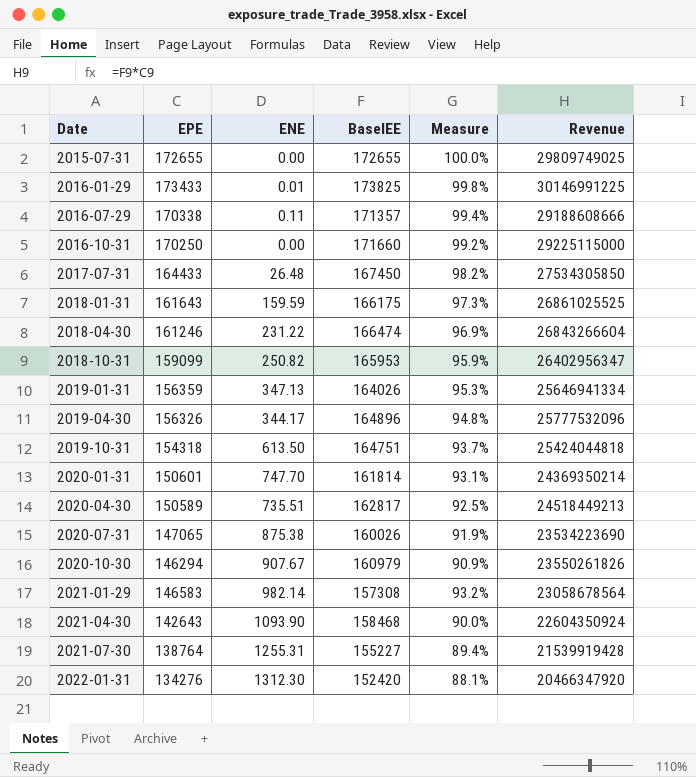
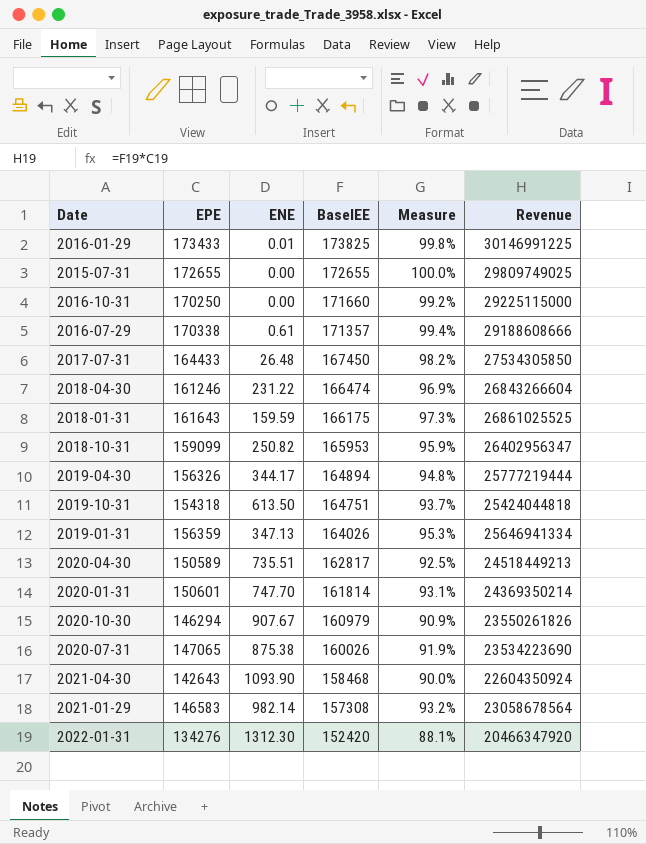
row order: Date ascending -> BaselEE descending
row 2021-07-30: 138764 | 1255.31 | 155227 | 89.4% | 21539919428 -> none
2016-07-29 | ENE: 0.11 -> 0.61
2019-04-30 | BaselEE: 164896 -> 164894
2019-04-30 | Revenue: 25777532096 -> 25777219444

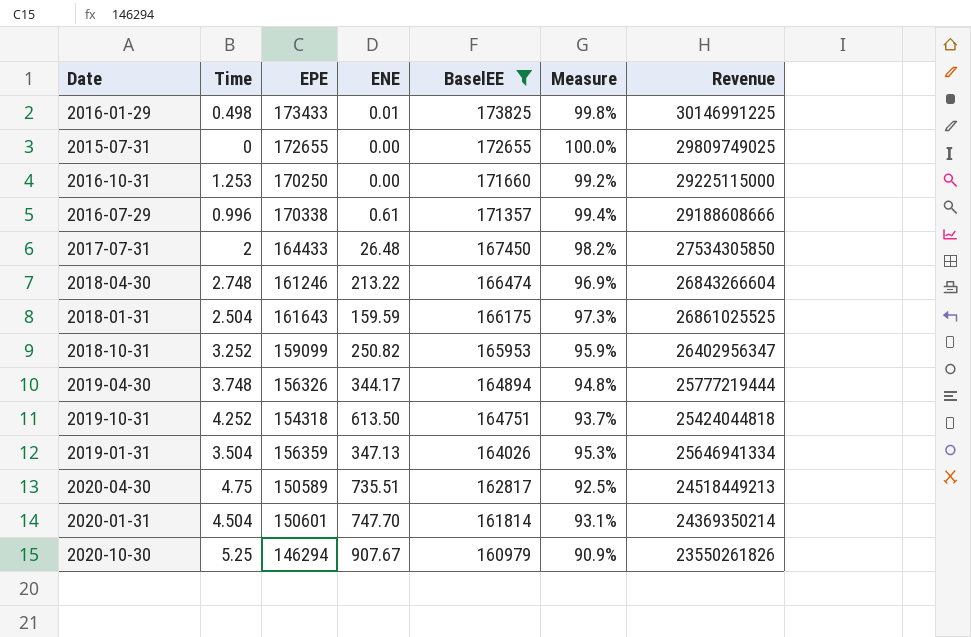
filter: none -> BaselEE >= 160979
column Time | position: none -> 2
2018-04-30 | ENE: 231.22 -> 213.22

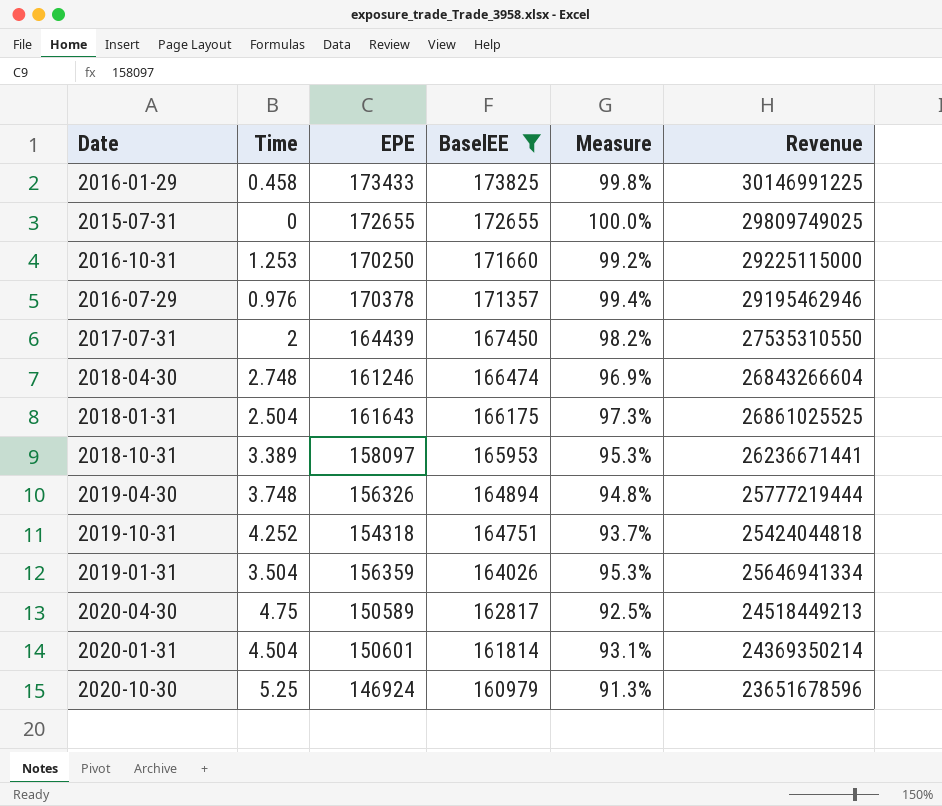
column ENE | position: 4 -> none
2016-01-29 | Time: 0.498 -> 0.458
2016-07-29 | Time: 0.996 -> 0.976
2016-07-29 | EPE: 170338 -> 170378
2016-07-29 | Revenue: 29188608666 -> 29195462946
2017-07-31 | EPE: 164433 -> 164439
2017-07-31 | Revenue: 27534305850 -> 27535310550
2018-10-31 | Time: 3.252 -> 3.389
2018-10-31 | EPE: 159099 -> 158097
2018-10-31 | Measure: 95.9% -> 95.3%
2018-10-31 | Revenue: 26402956347 -> 26236671441
2020-10-30 | EPE: 146294 -> 146924
2020-10-30 | Measure: 90.9% -> 91.3%
2020-10-30 | Revenue: 23550261826 -> 23651678596

